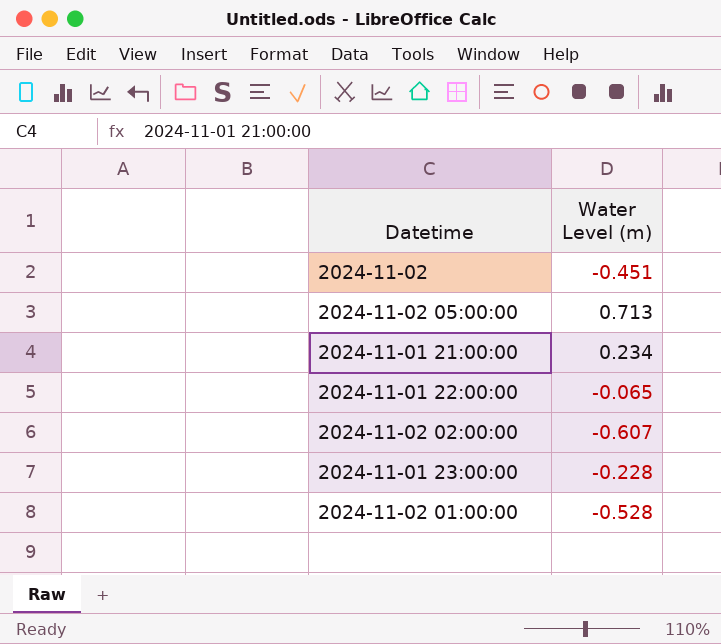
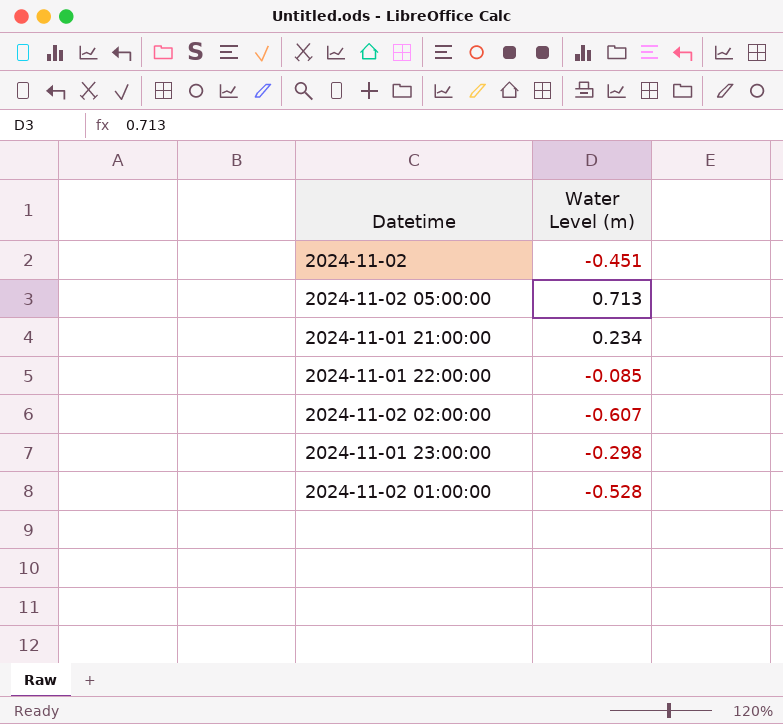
2024-11-01 22:00:00 | Water Level (m): -0.065 -> -0.085
2024-11-01 23:00:00 | Water Level (m): -0.228 -> -0.298

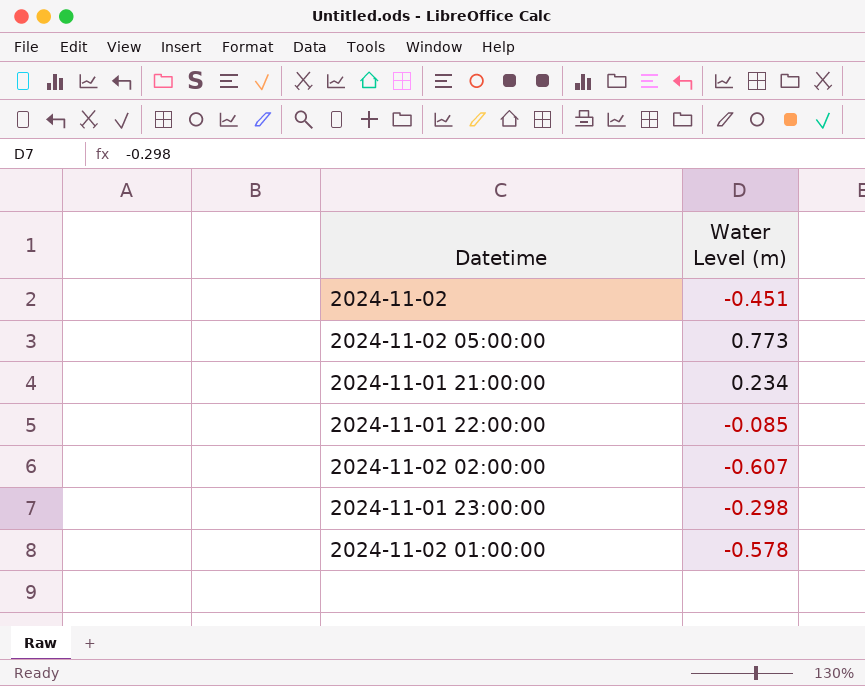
2024-11-02 05:00:00 | Water Level (m): 0.713 -> 0.773
2024-11-02 01:00:00 | Water Level (m): -0.528 -> -0.578

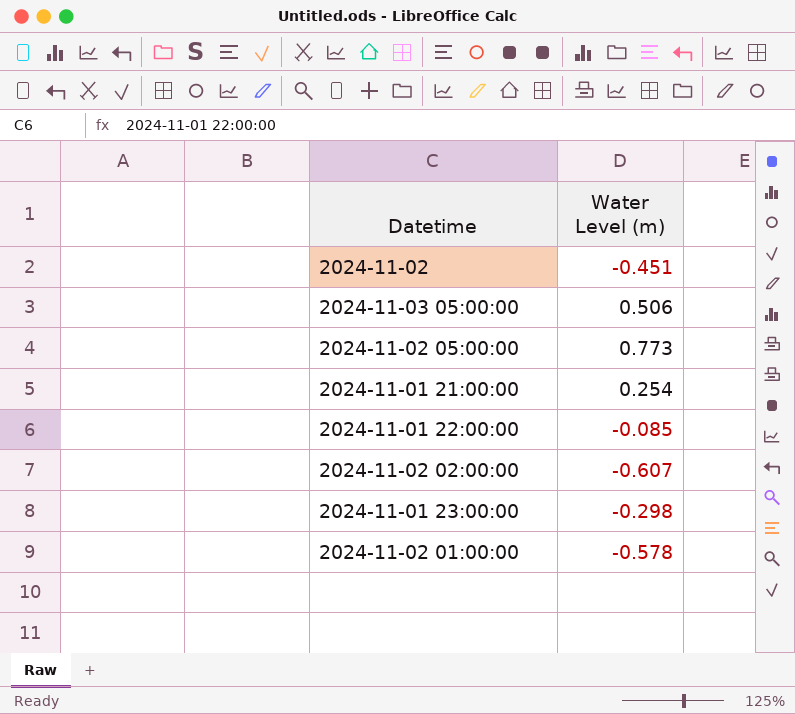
row 2024-11-03 05:00:00: none -> 0.506
2024-11-01 21:00:00 | Water Level (m): 0.234 -> 0.254

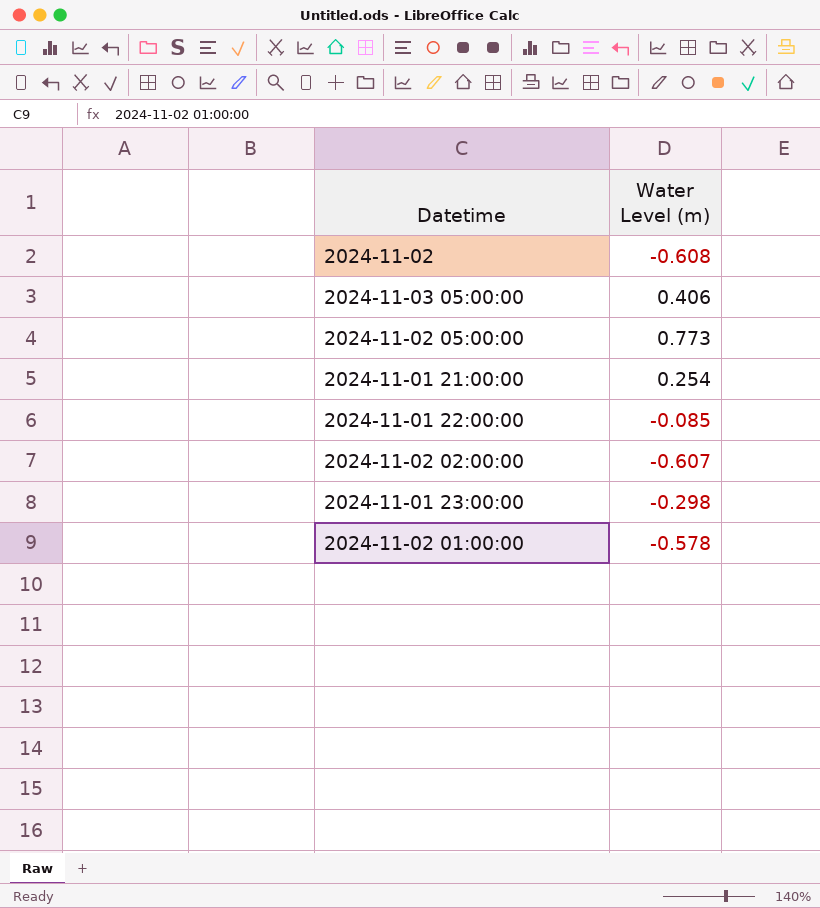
2024-11-02 | Water Level (m): -0.451 -> -0.608
2024-11-03 05:00:00 | Water Level (m): 0.506 -> 0.406

